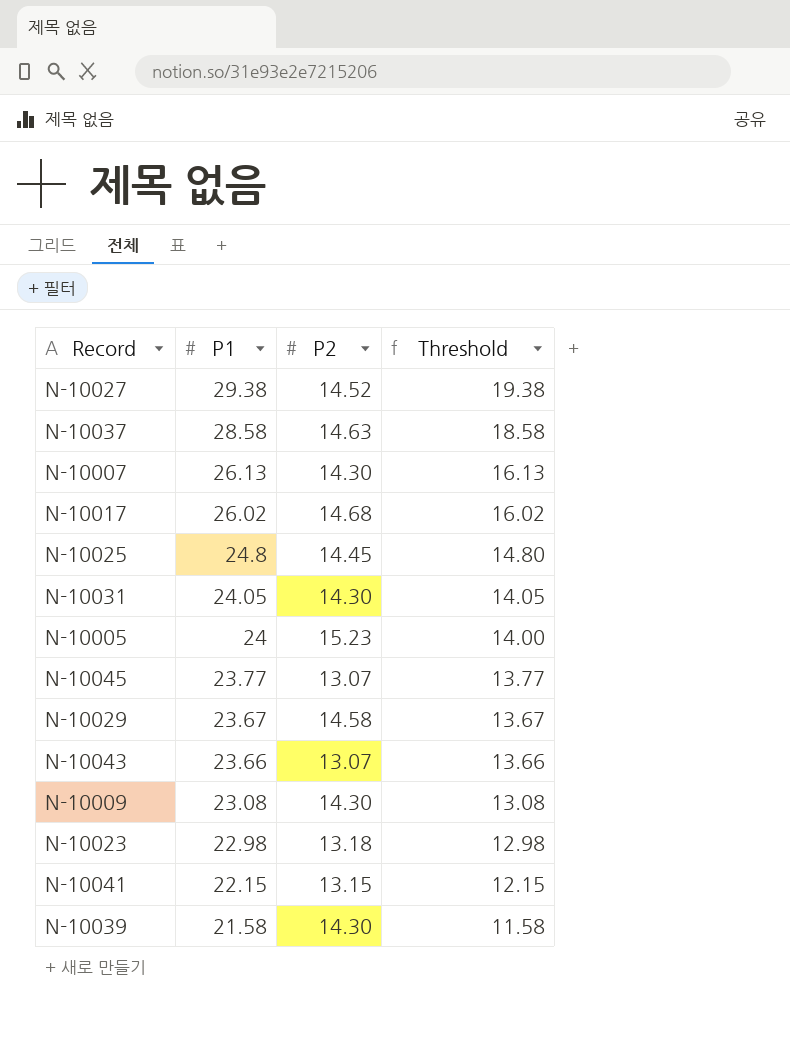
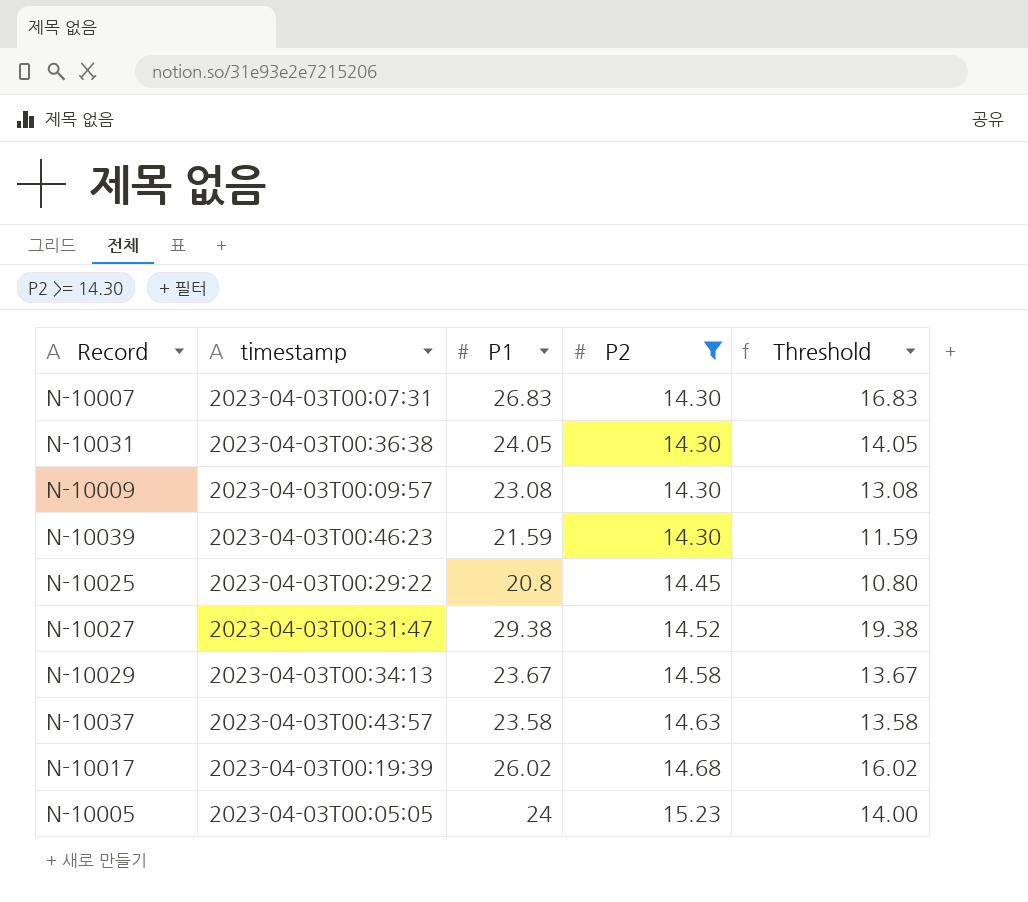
filter: none -> P2 >= 14.30
row order: P1 descending -> P2 ascending
column timestamp | position: none -> 2
N-10007 | P1: 26.13 -> 26.83
N-10007 | Threshold: 16.13 -> 16.83
N-10039 | P1: 21.58 -> 21.59
N-10039 | Threshold: 11.58 -> 11.59
N-10025 | P1: 24.8 -> 20.8
N-10025 | Threshold: 14.80 -> 10.80
N-10037 | P1: 28.58 -> 23.58
N-10037 | Threshold: 18.58 -> 13.58

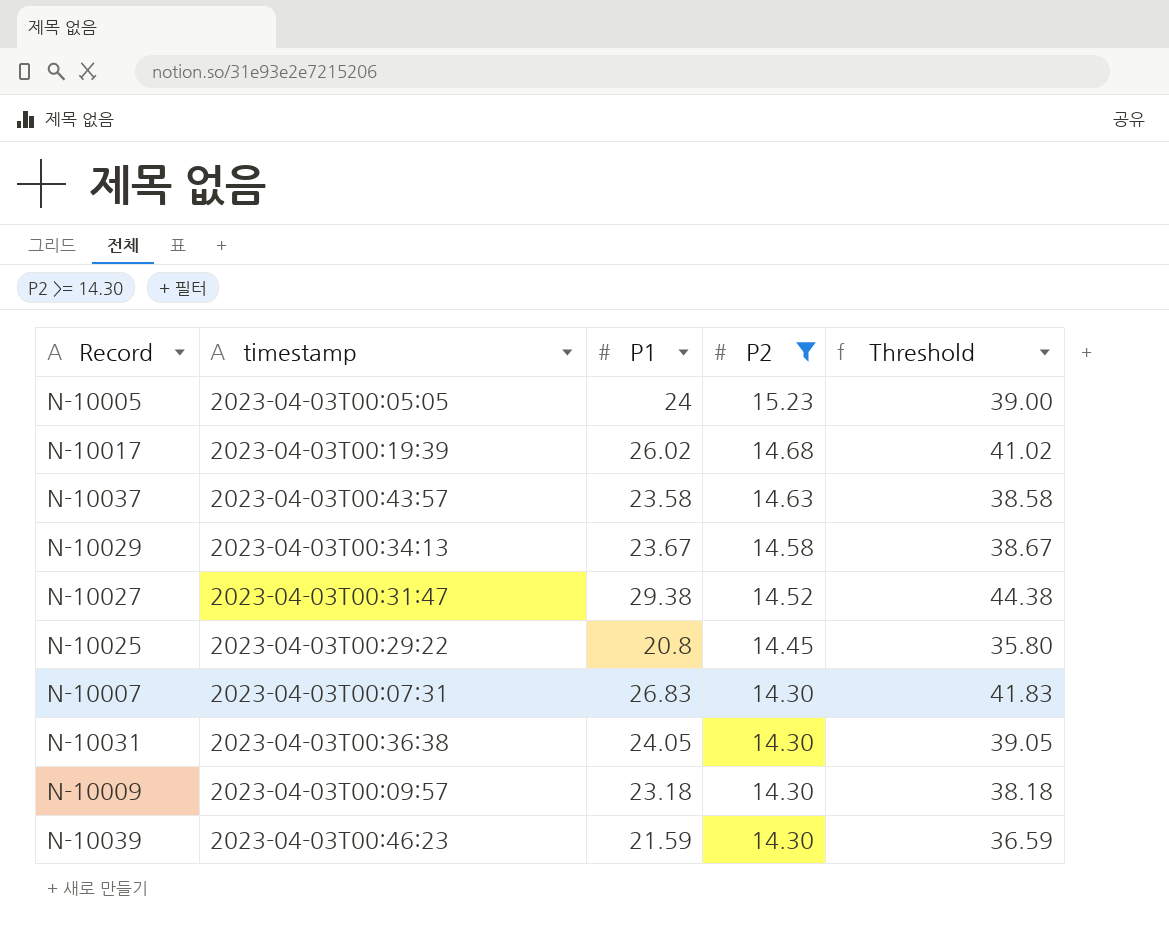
row order: P2 ascending -> P2 descending
column Threshold | formula: [P1] - 10 -> [P1] + 15
N-10009 | P1: 23.08 -> 23.18

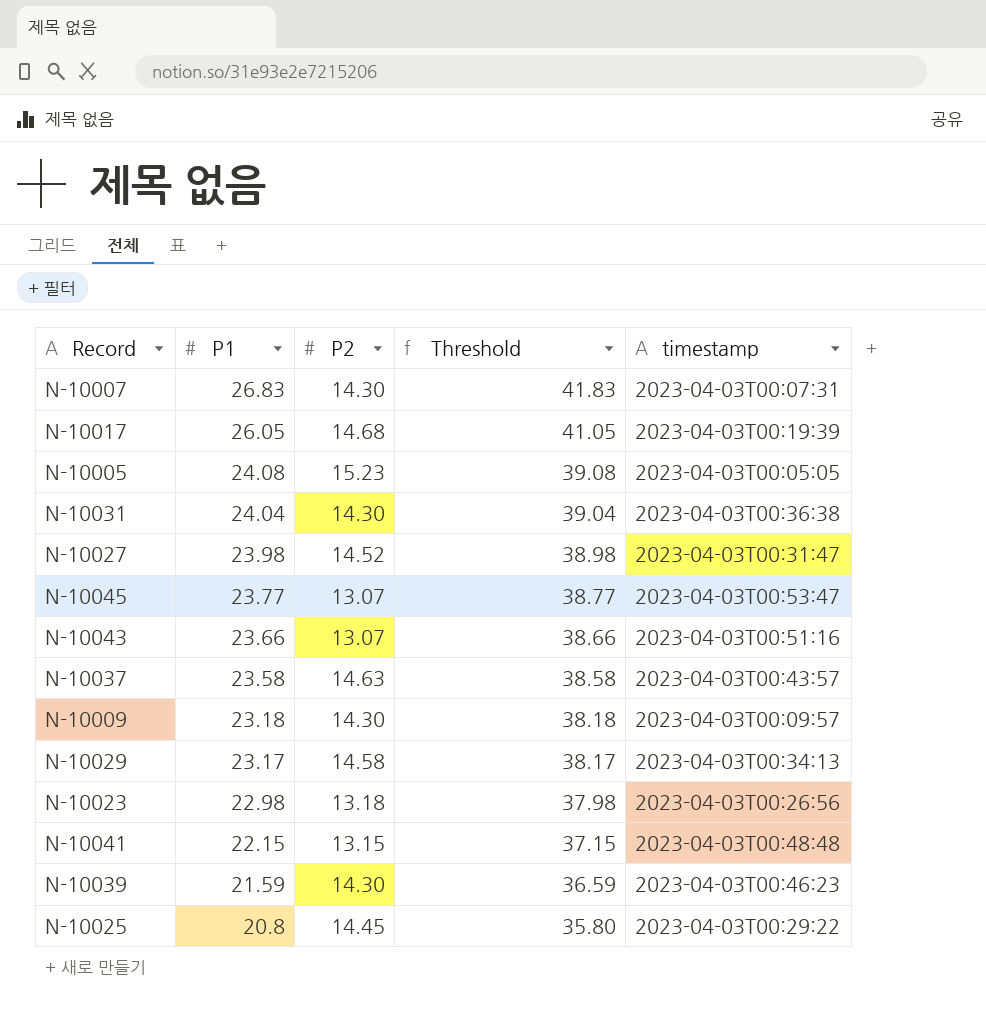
filter: P2 >= 14.30 -> none
row order: P2 descending -> P1 descending
column timestamp | position: 2 -> 5
N-10017 | P1: 26.02 -> 26.05
N-10017 | Threshold: 41.02 -> 41.05
N-10005 | P1: 24 -> 24.08
N-10005 | Threshold: 39.00 -> 39.08
N-10031 | P1: 24.05 -> 24.04
N-10031 | Threshold: 39.05 -> 39.04
N-10027 | P1: 29.38 -> 23.98
N-10027 | Threshold: 44.38 -> 38.98
N-10029 | P1: 23.67 -> 23.17
N-10029 | Threshold: 38.67 -> 38.17

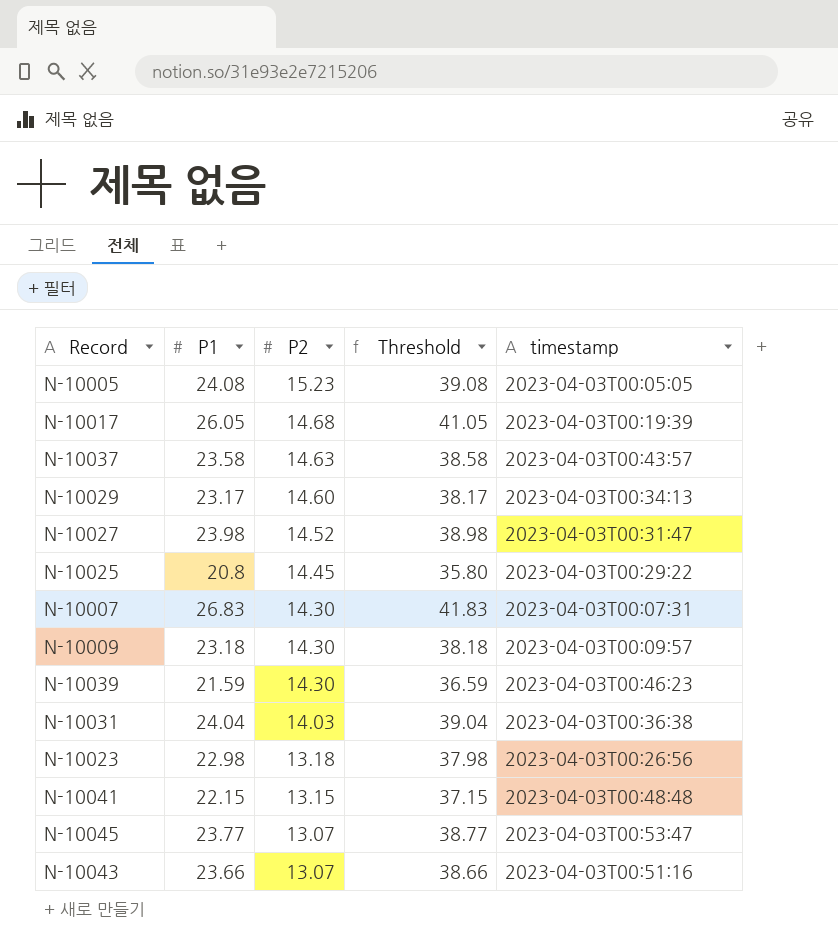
row order: P1 descending -> P2 descending
N-10029 | P2: 14.58 -> 14.60
N-10031 | P2: 14.30 -> 14.03

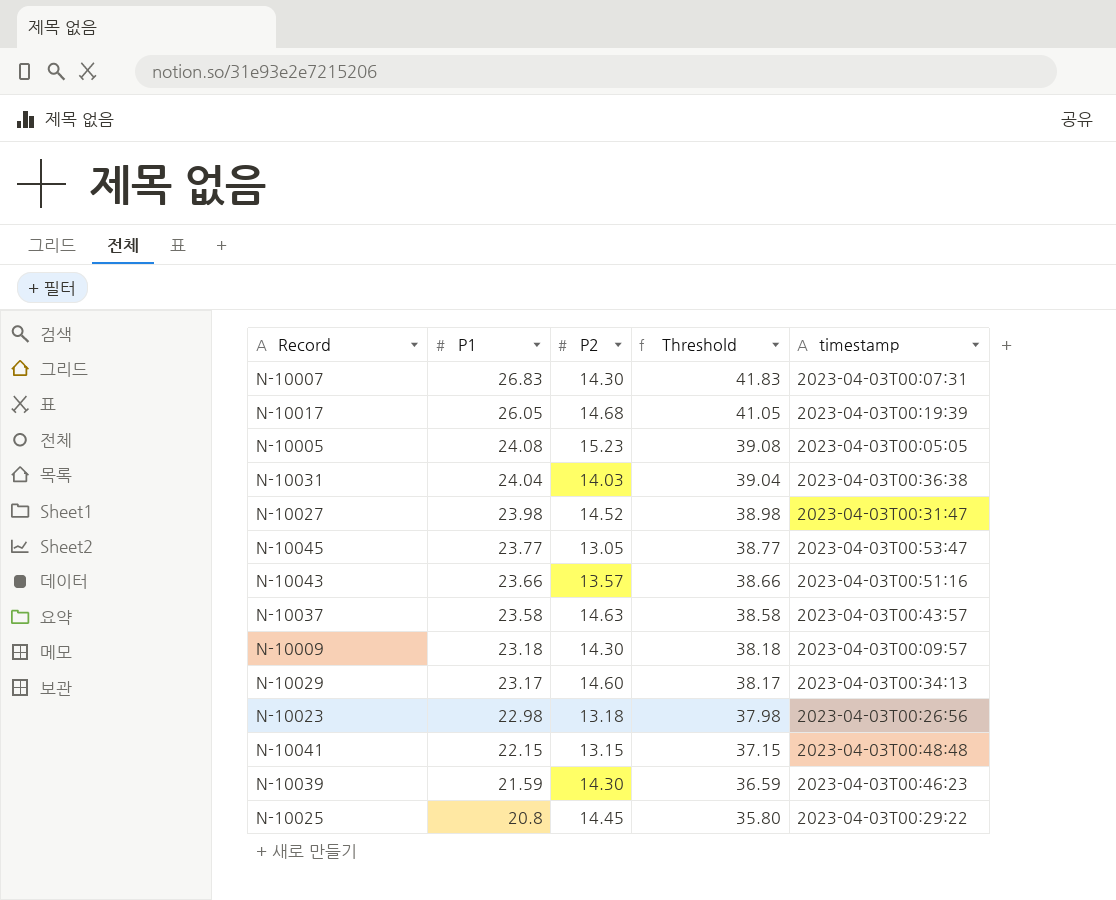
row order: P2 descending -> P1 descending
N-10045 | P2: 13.07 -> 13.05
N-10043 | P2: 13.07 -> 13.57

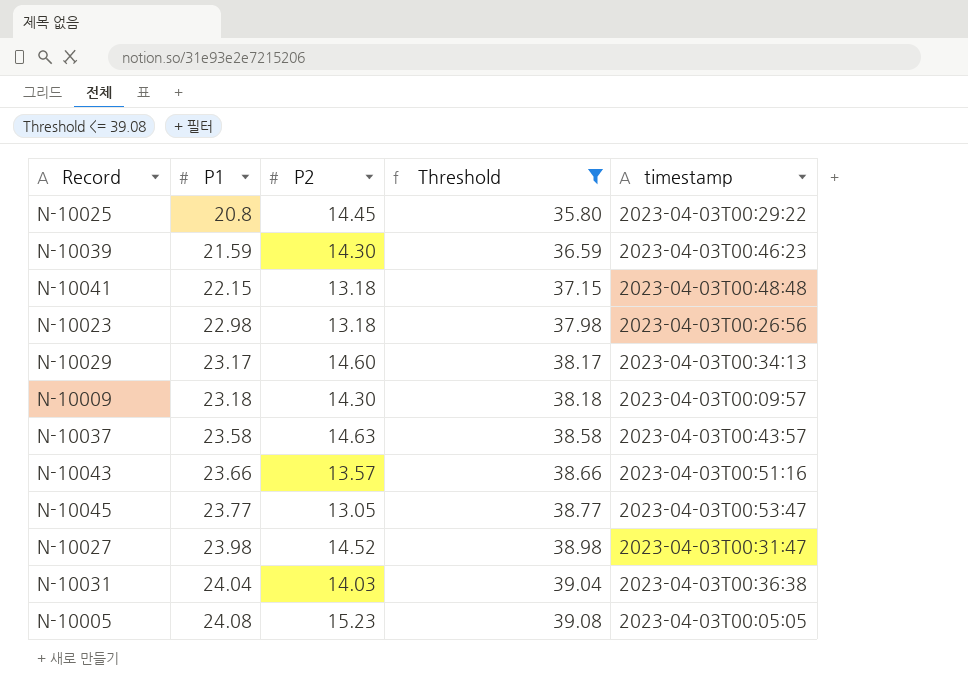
filter: none -> Threshold <= 39.08
row order: P1 descending -> P1 ascending
N-10041 | P2: 13.15 -> 13.18

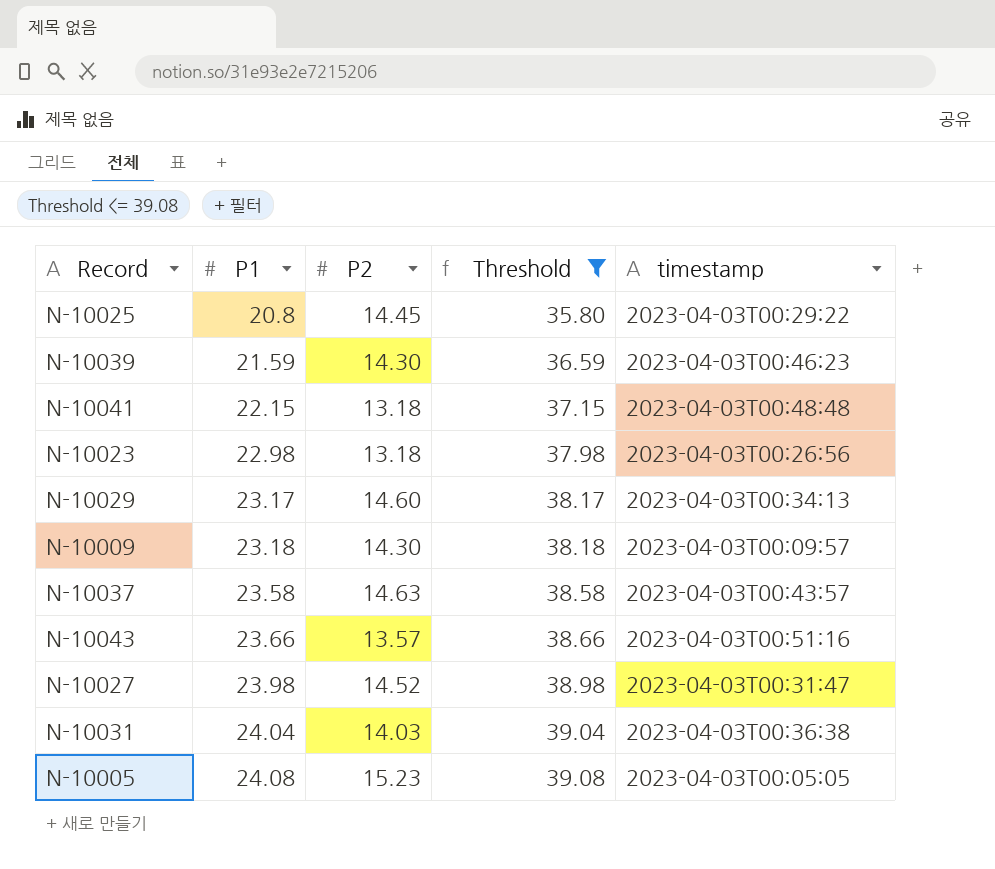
row N-10045: 23.77 | 13.05 | 38.77 | 2023-04-03T00:53:47 -> none

